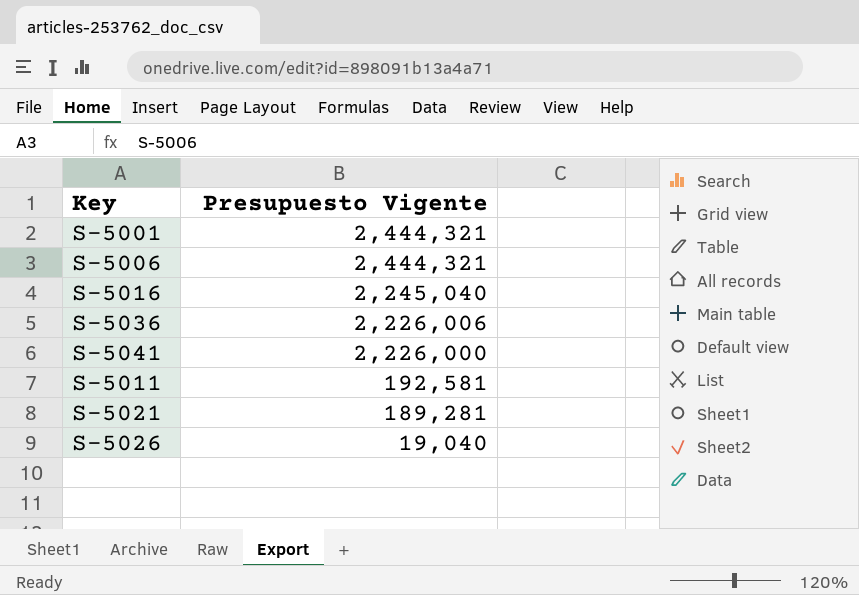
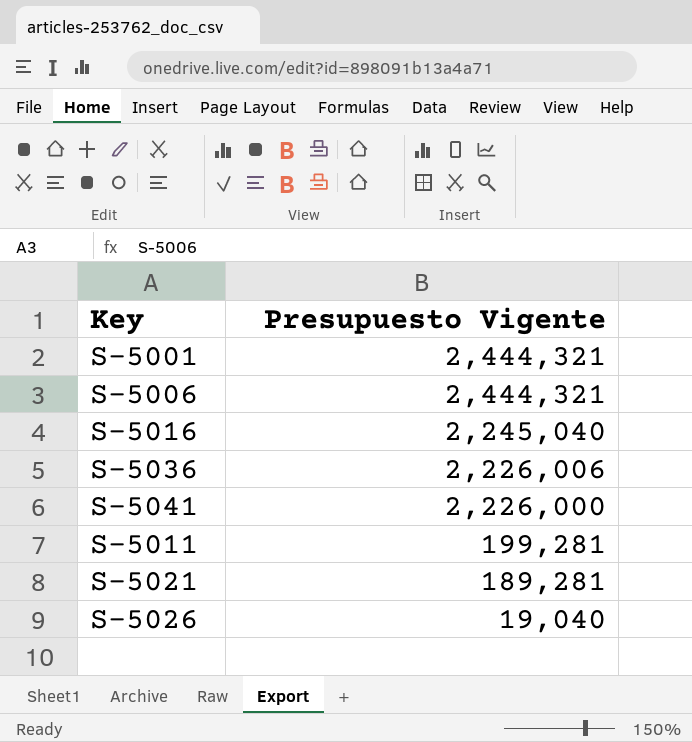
S-5011 | Presupuesto Vigente: 192,581 -> 199,281

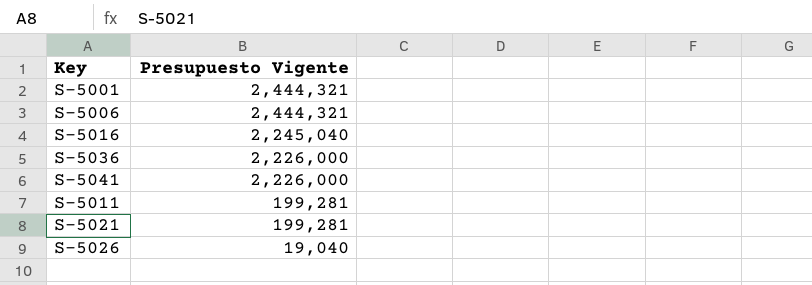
S-5036 | Presupuesto Vigente: 2,226,006 -> 2,226,000
S-5021 | Presupuesto Vigente: 189,281 -> 199,281

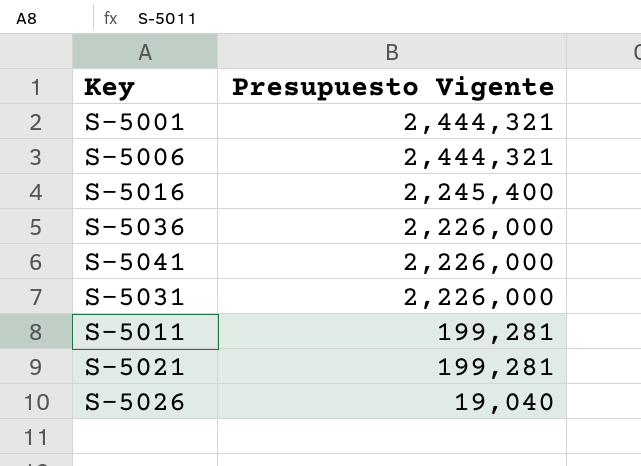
S-5016 | Presupuesto Vigente: 2,245,040 -> 2,245,400
row S-5031: none -> 2,226,000

